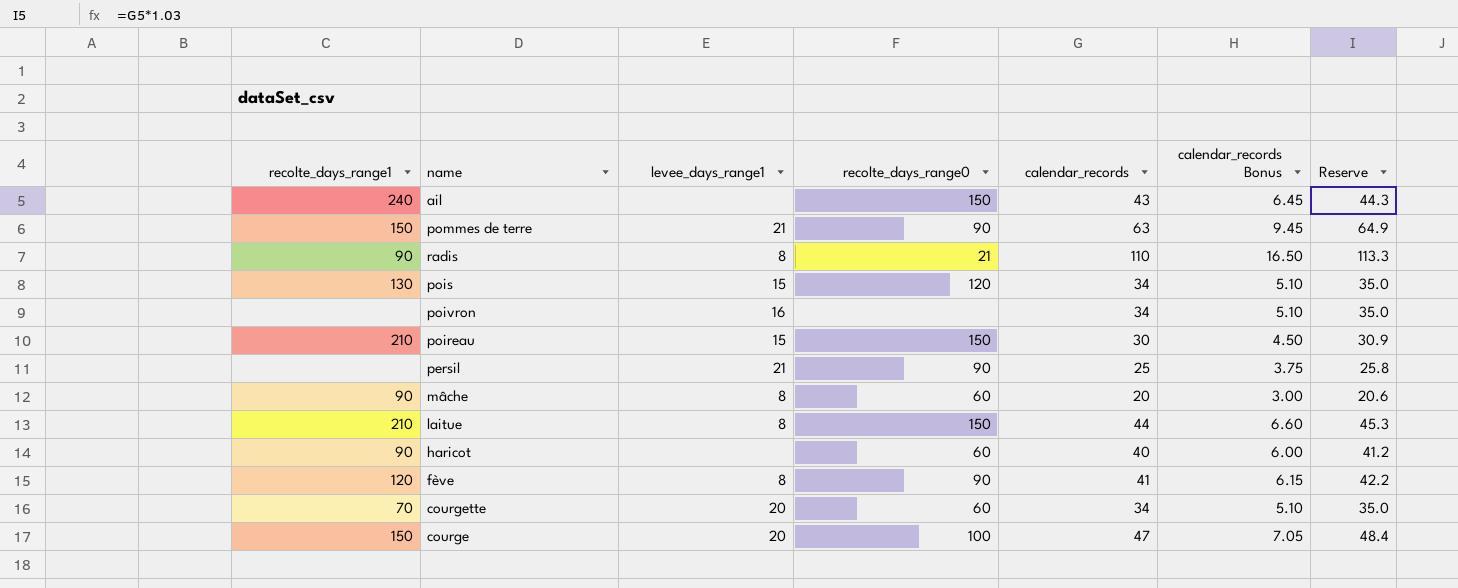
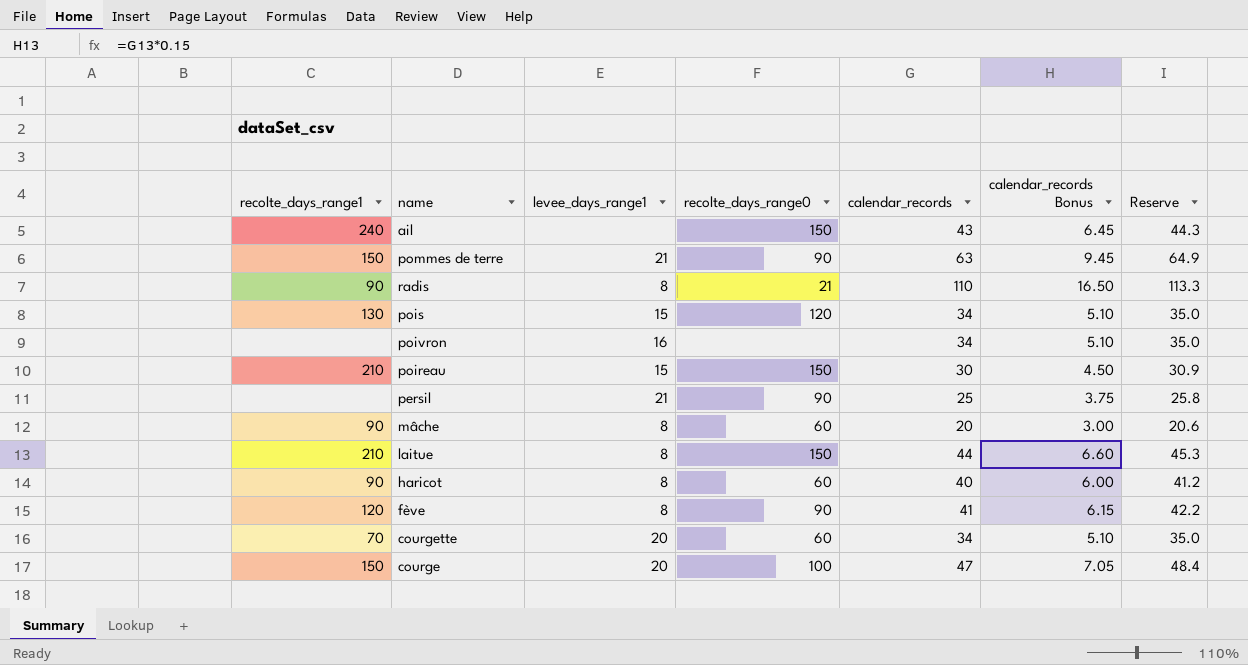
haricot | levee_days_range1: none -> 8

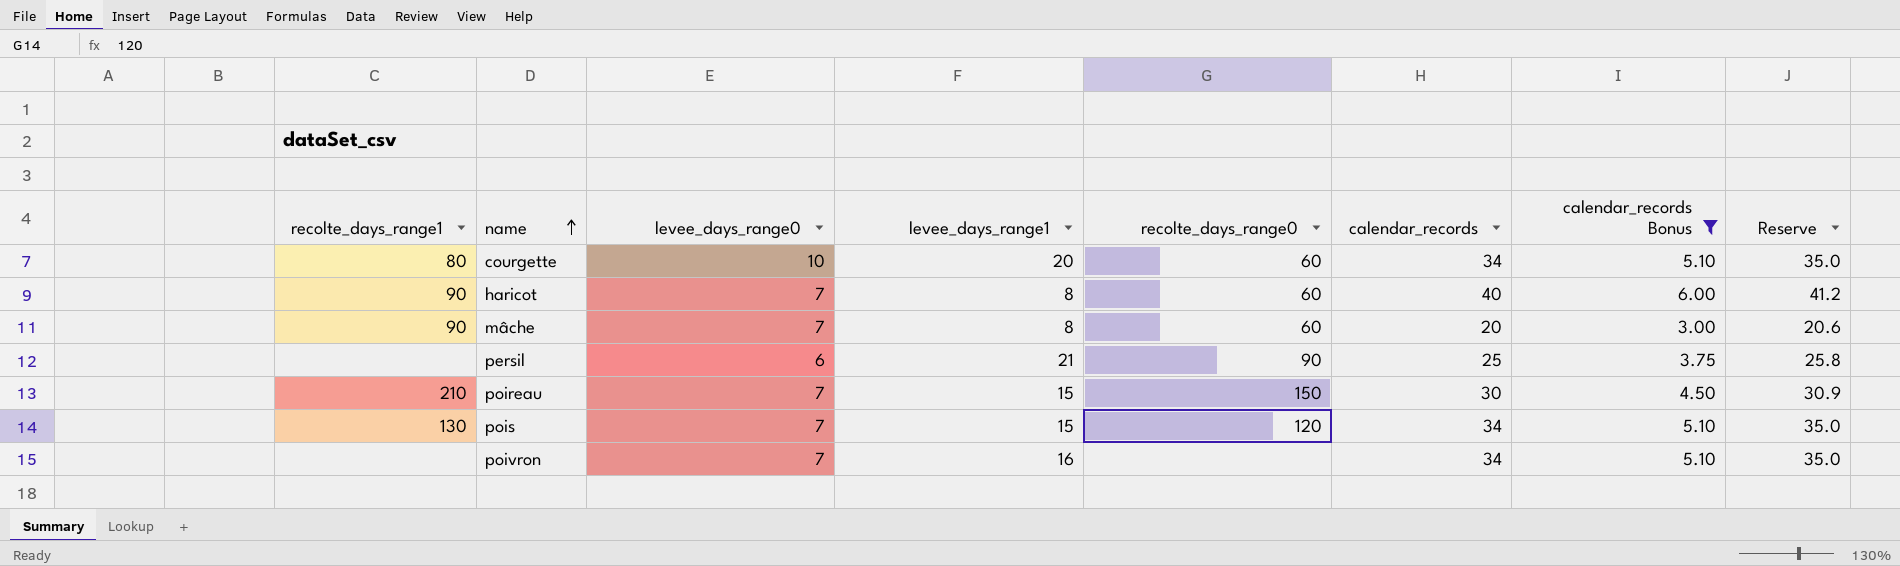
filter: none -> calendar_records Bonus <= 6.00
row order: none -> name ascending
column levee_days_range0 | position: none -> 3
courgette | recolte_days_range1: 70 -> 80

